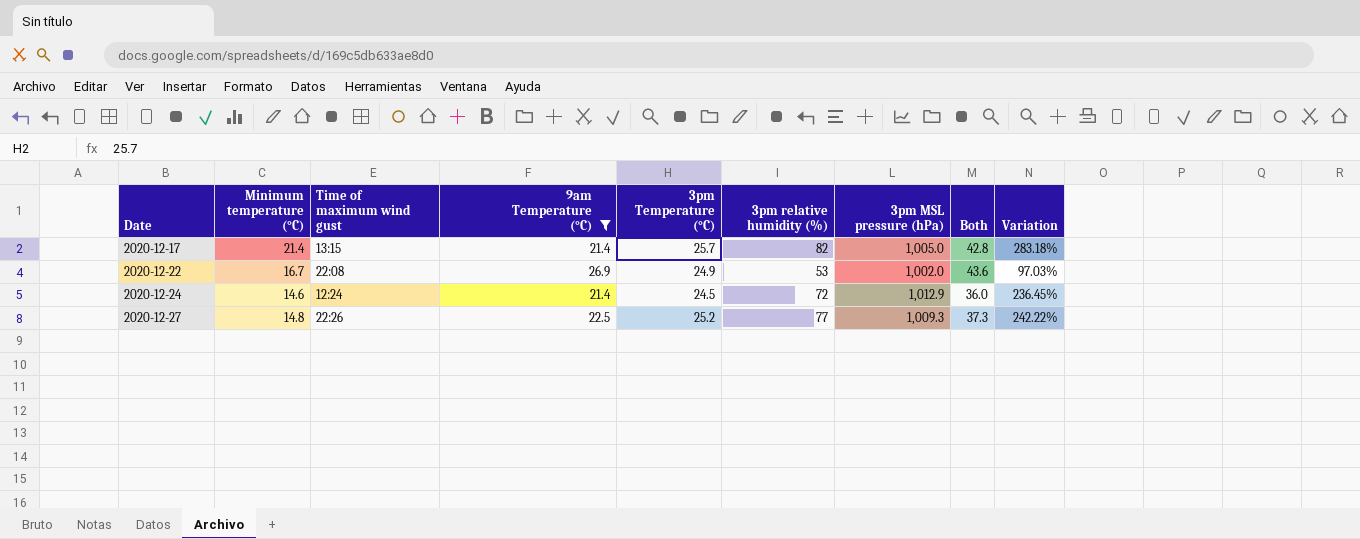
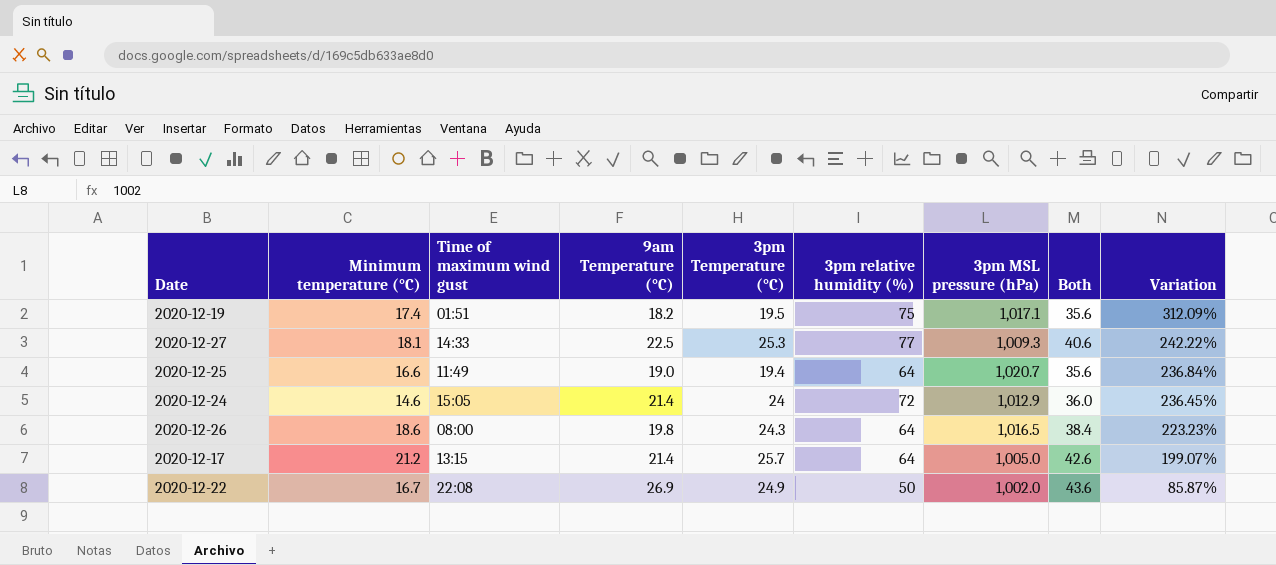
filter: 9am Temperature (°C) >= 21.4 -> none
row order: Date ascending -> Variation descending
2020-12-27 | Minimum temperature (°C): 14.8 -> 18.1
2020-12-27 | Time of maximum wind gust: 22:26 -> 14:33
2020-12-27 | 3pm Temperature (°C): 25.2 -> 25.3
2020-12-27 | Both: 37.3 -> 40.6
2020-12-24 | Time of maximum wind gust: 12:24 -> 15:05
2020-12-24 | 3pm Temperature (°C): 24.5 -> 24
2020-12-17 | Minimum temperature (°C): 21.4 -> 21.2
2020-12-17 | 3pm relative humidity (%): 82 -> 64
2020-12-17 | Both: 42.8 -> 42.6
2020-12-17 | Variation: 283.18% -> 199.07%
2020-12-22 | 3pm relative humidity (%): 53 -> 50
2020-12-22 | Variation: 97.03% -> 85.87%

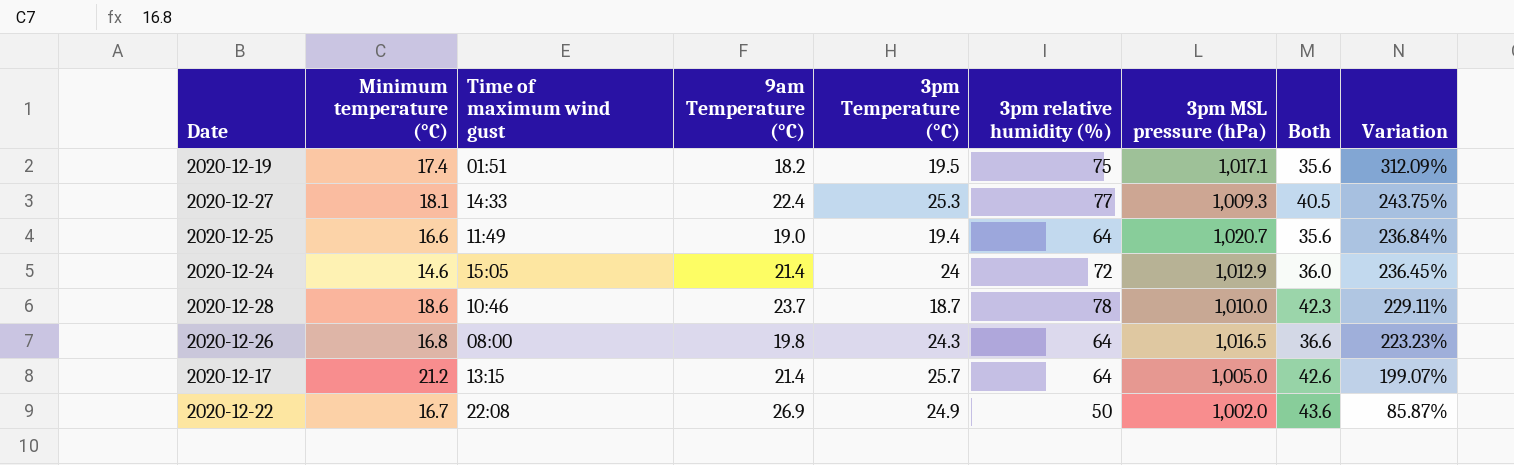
2020-12-27 | 9am Temperature (°C): 22.5 -> 22.4
2020-12-27 | Both: 40.6 -> 40.5
2020-12-27 | Variation: 242.22% -> 243.75%
row 2020-12-28: none -> 18.6 | 10:46 | 23.7 | 18.7 | 78 | 1,010.0 | 42.3 | 229.11%
2020-12-26 | Minimum temperature (°C): 18.6 -> 16.8
2020-12-26 | Both: 38.4 -> 36.6

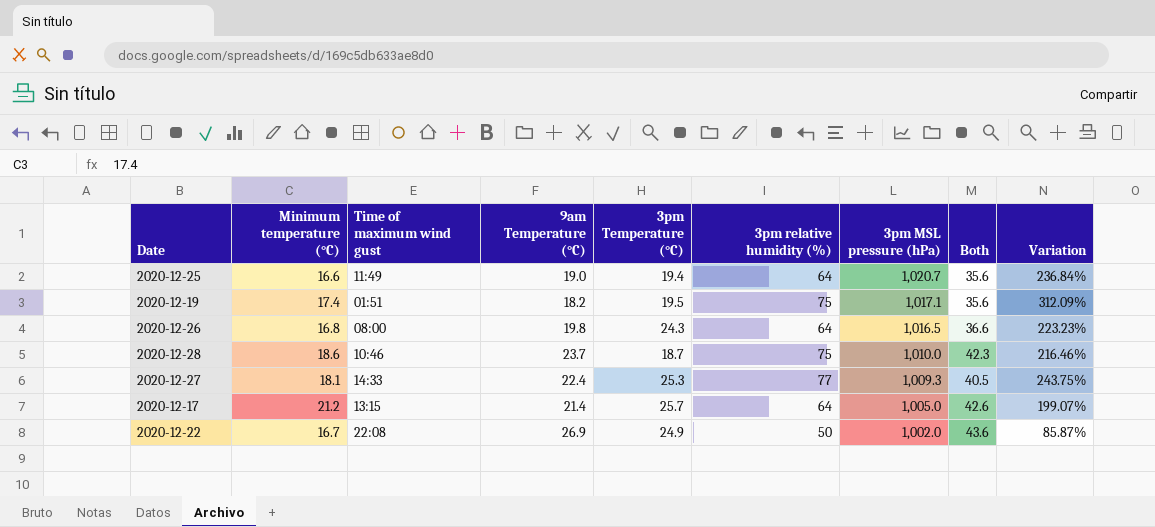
row order: Variation descending -> 3pm MSL pressure (hPa) descending
row 2020-12-24: 14.6 | 15:05 | 21.4 | 24 | 72 | 1,012.9 | 36.0 | 236.45% -> none
2020-12-28 | 3pm relative humidity (%): 78 -> 75
2020-12-28 | Variation: 229.11% -> 216.46%

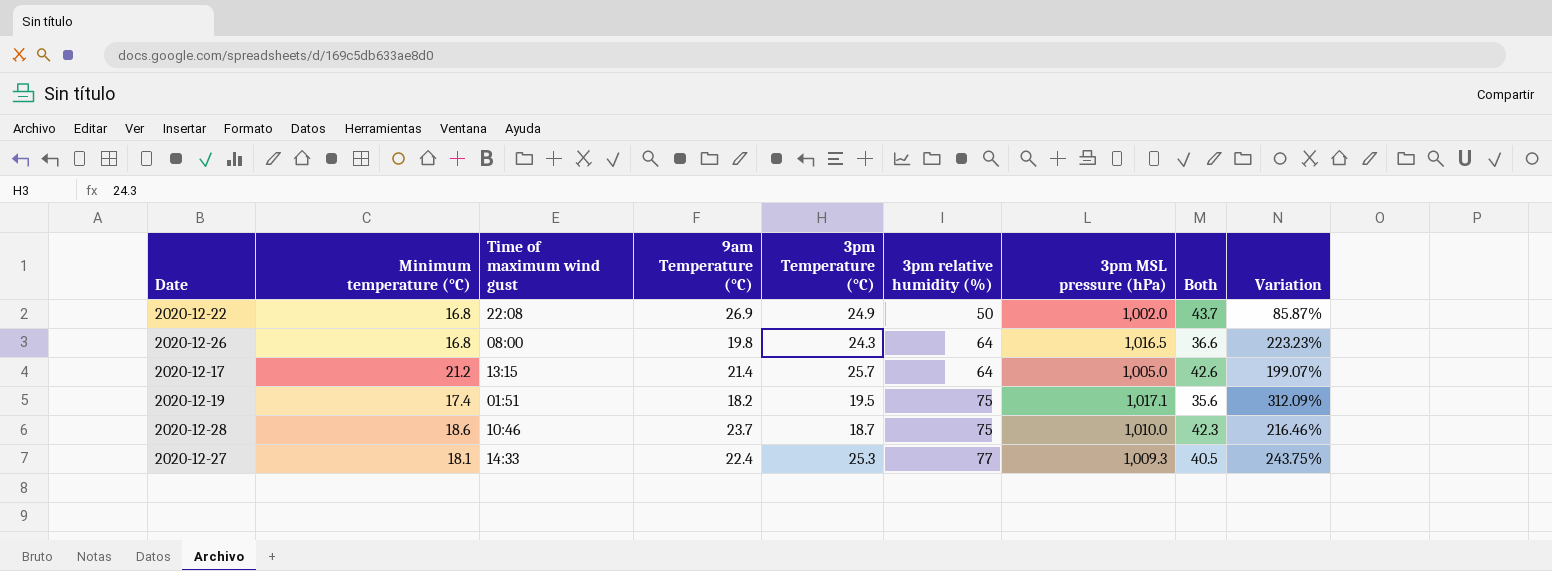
row order: 3pm MSL pressure (hPa) descending -> 3pm relative humidity (%) ascending
row 2020-12-25: 16.6 | 11:49 | 19.0 | 19.4 | 64 | 1,020.7 | 35.6 | 236.84% -> none
2020-12-22 | Minimum temperature (°C): 16.7 -> 16.8
2020-12-22 | Both: 43.6 -> 43.7

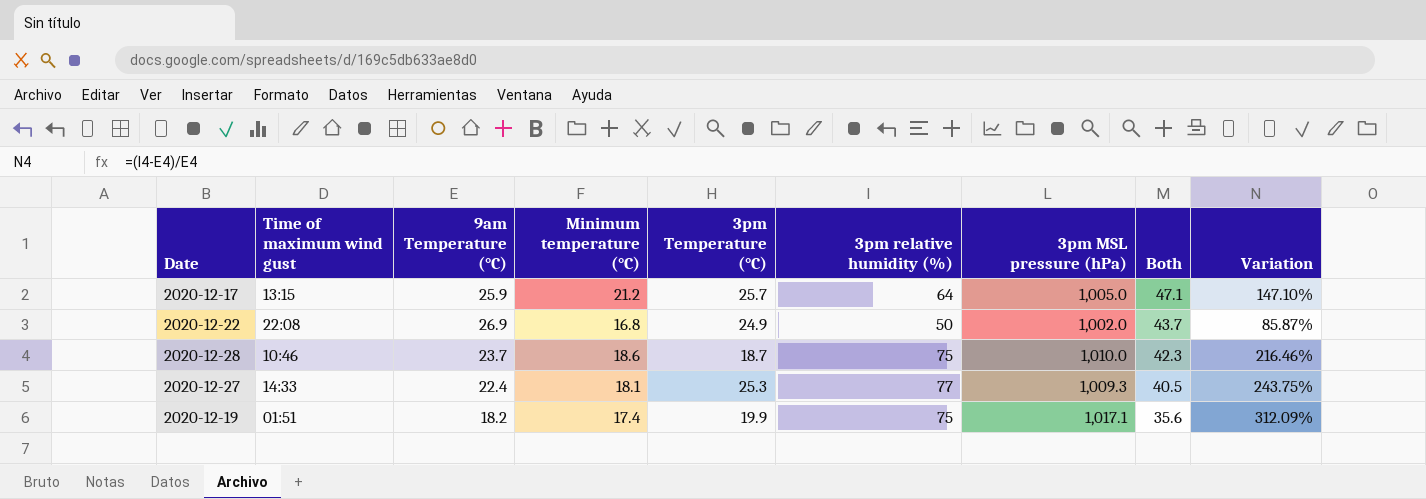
row order: 3pm relative humidity (%) ascending -> Both descending
column Minimum temperature (°C) | position: 2 -> 4
row 2020-12-26: 16.8 | 08:00 | 19.8 | 24.3 | 64 | 1,016.5 | 36.6 | 223.23% -> none
2020-12-17 | 9am Temperature (°C): 21.4 -> 25.9
2020-12-17 | Both: 42.6 -> 47.1
2020-12-17 | Variation: 199.07% -> 147.10%
2020-12-19 | 3pm Temperature (°C): 19.5 -> 19.9

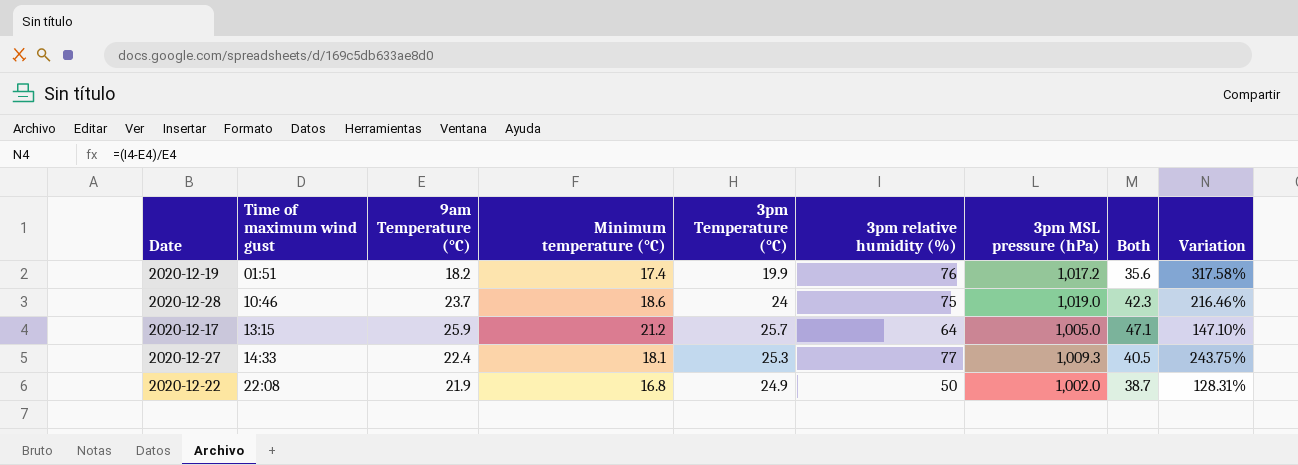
row order: Both descending -> Time of maximum wind gust ascending
2020-12-19 | 3pm relative humidity (%): 75 -> 76
2020-12-19 | 3pm MSL pressure (hPa): 1,017.1 -> 1,017.2
2020-12-19 | Variation: 312.09% -> 317.58%
2020-12-28 | 3pm Temperature (°C): 18.7 -> 24
2020-12-28 | 3pm MSL pressure (hPa): 1,010.0 -> 1,019.0
2020-12-22 | 9am Temperature (°C): 26.9 -> 21.9
2020-12-22 | Both: 43.7 -> 38.7
2020-12-22 | Variation: 85.87% -> 128.31%

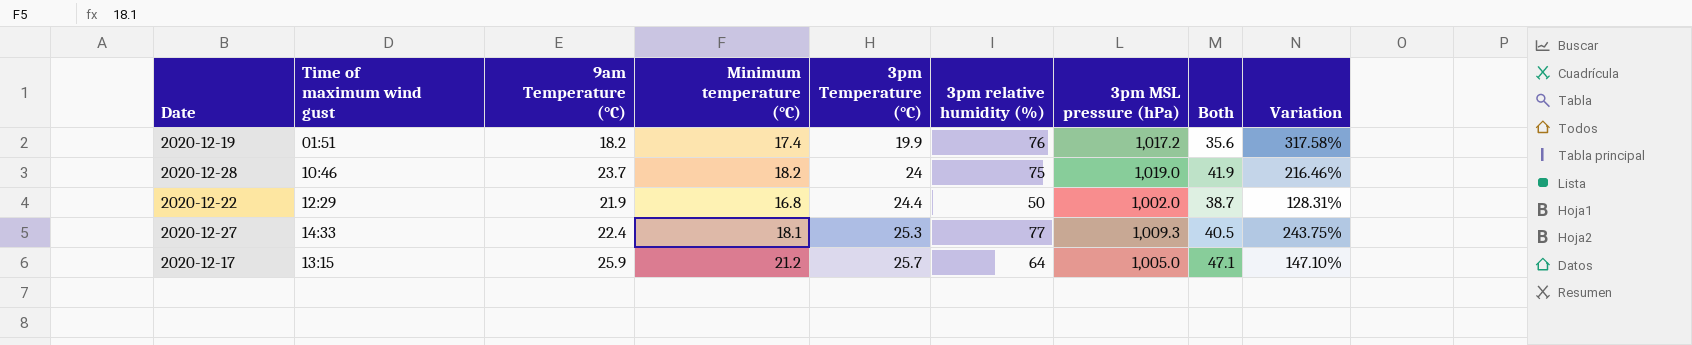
row order: Time of maximum wind gust ascending -> 3pm Temperature (°C) ascending
2020-12-28 | Minimum temperature (°C): 18.6 -> 18.2
2020-12-28 | Both: 42.3 -> 41.9
2020-12-22 | Time of maximum wind gust: 22:08 -> 12:29
2020-12-22 | 3pm Temperature (°C): 24.9 -> 24.4

